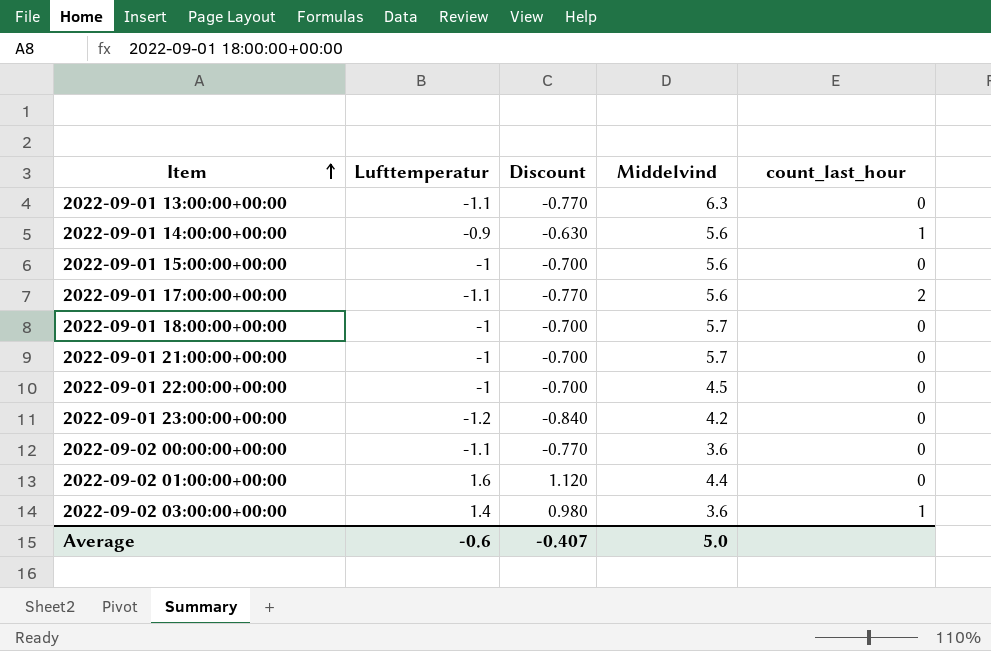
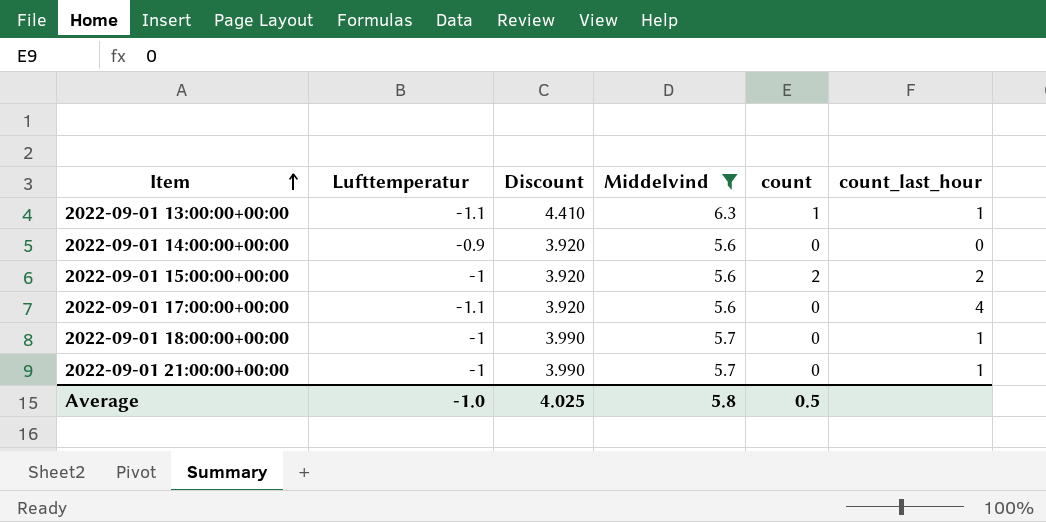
filter: none -> Middelvind >= 5.6
column Discount | formula: [Lufttemperatur] * 0.7 -> [Middelvind] * 0.7
column count | position: none -> 5
2022-09-01 13:00:00+00:00 | count_last_hour: 0 -> 1
2022-09-01 14:00:00+00:00 | count_last_hour: 1 -> 0
2022-09-01 15:00:00+00:00 | count_last_hour: 0 -> 2
2022-09-01 17:00:00+00:00 | count_last_hour: 2 -> 4
2022-09-01 18:00:00+00:00 | count_last_hour: 0 -> 1
2022-09-01 21:00:00+00:00 | count_last_hour: 0 -> 1
Average | Lufttemperatur: -0.6 -> -1.0
Average | Discount: -0.407 -> 4.025
Average | Middelvind: 5.0 -> 5.8

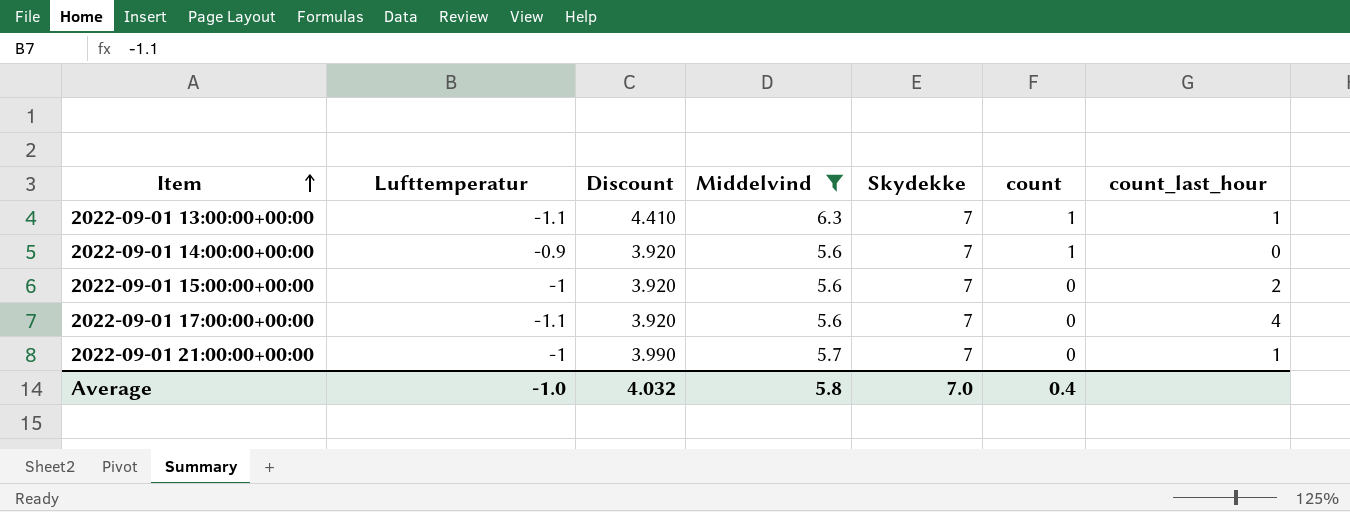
column Skydekke | position: none -> 5
row 2022-09-01 18:00:00+00:00: -1 | 3.990 | 5.7 | 0 | 1 -> none
2022-09-01 14:00:00+00:00 | count: 0 -> 1
2022-09-01 15:00:00+00:00 | count: 2 -> 0
Average | Discount: 4.025 -> 4.032
Average | count: 0.5 -> 0.4

